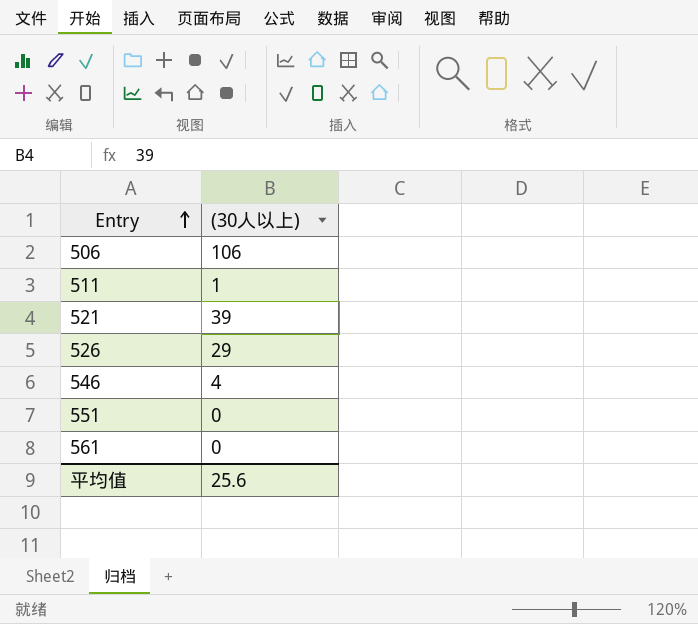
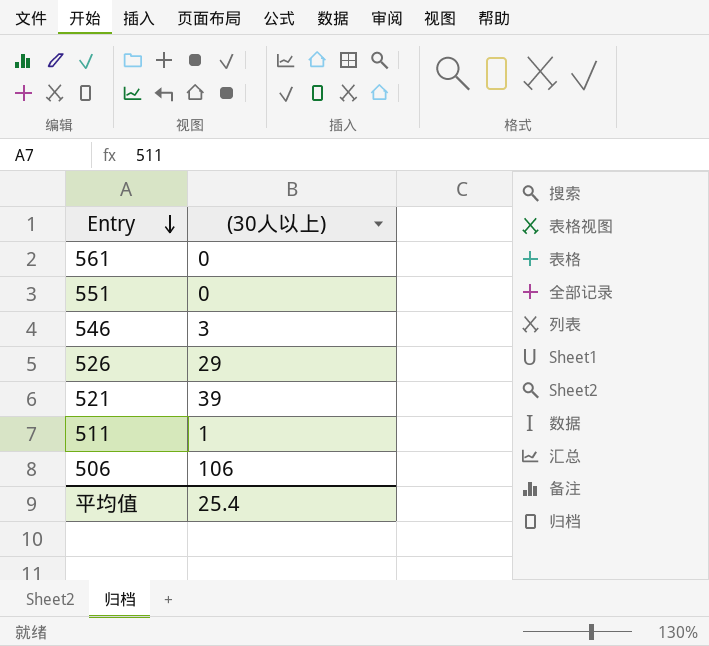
row order: Entry ascending -> Entry descending
546 | (30人以上): 4 -> 3
平均值 | (30人以上): 25.6 -> 25.4

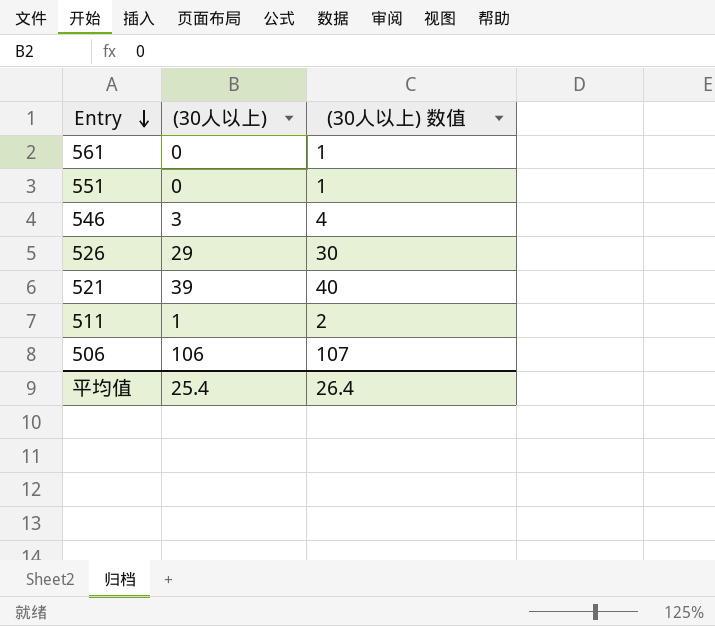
column (30人以上) 数值 | formula: none -> [(30人以上)] + 1

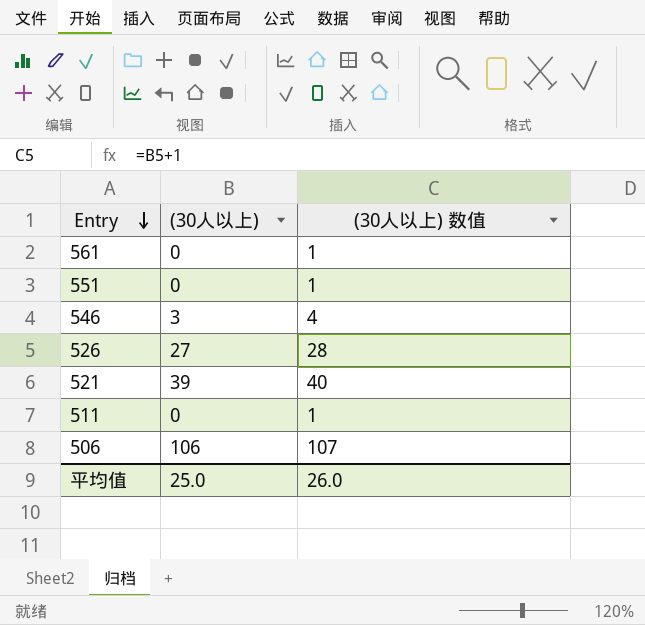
526 | (30人以上): 29 -> 27
526 | (30人以上) 数值: 30 -> 28
511 | (30人以上): 1 -> 0
511 | (30人以上) 数值: 2 -> 1
平均值 | (30人以上): 25.4 -> 25.0
平均值 | (30人以上) 数值: 26.4 -> 26.0

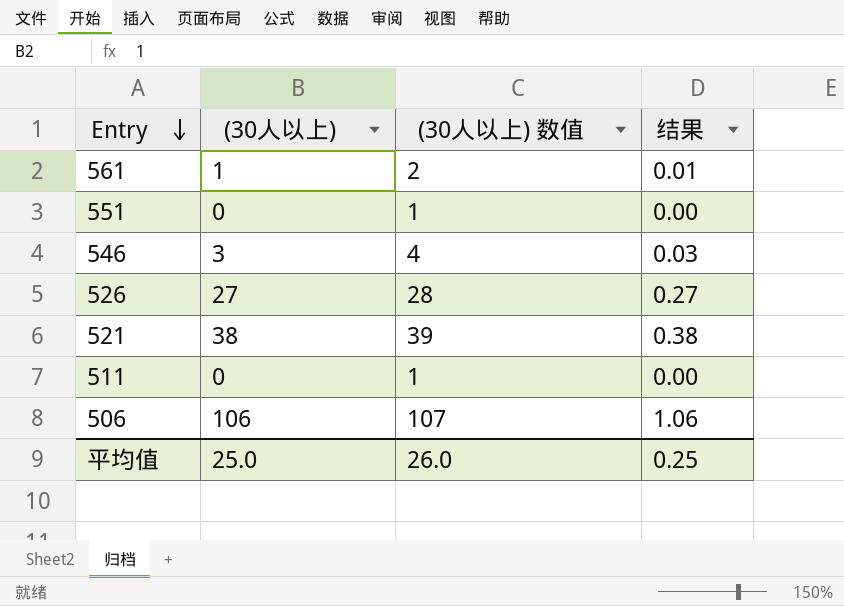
column 结果 | formula: none -> [(30人以上)] * 0.01
561 | (30人以上): 0 -> 1
561 | (30人以上) 数值: 1 -> 2
521 | (30人以上): 39 -> 38
521 | (30人以上) 数值: 40 -> 39

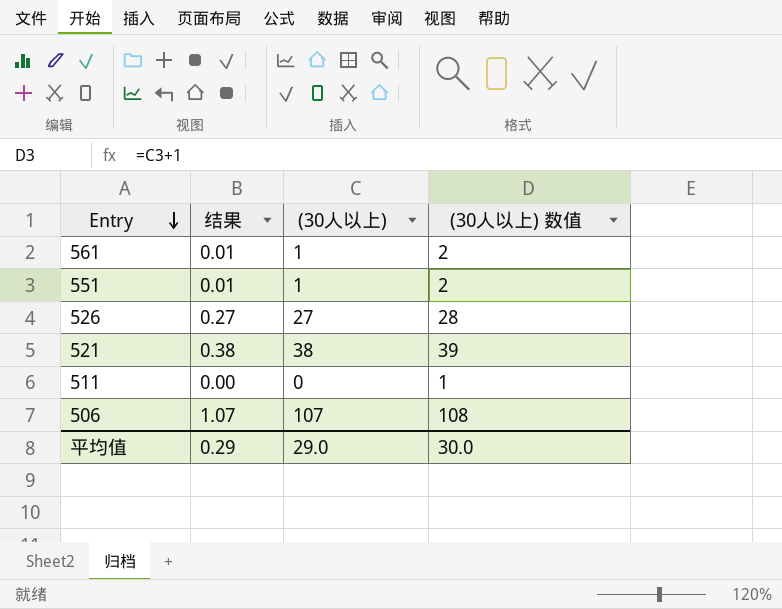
column 结果 | position: 4 -> 2
row 546: 3 | 4 | 0.03 -> none
551 | 结果: 0.00 -> 0.01
551 | (30人以上): 0 -> 1
551 | (30人以上) 数值: 1 -> 2
506 | 结果: 1.06 -> 1.07
506 | (30人以上): 106 -> 107
506 | (30人以上) 数值: 107 -> 108
平均值 | 结果: 0.25 -> 0.29
平均值 | (30人以上): 25.0 -> 29.0
平均值 | (30人以上) 数值: 26.0 -> 30.0

